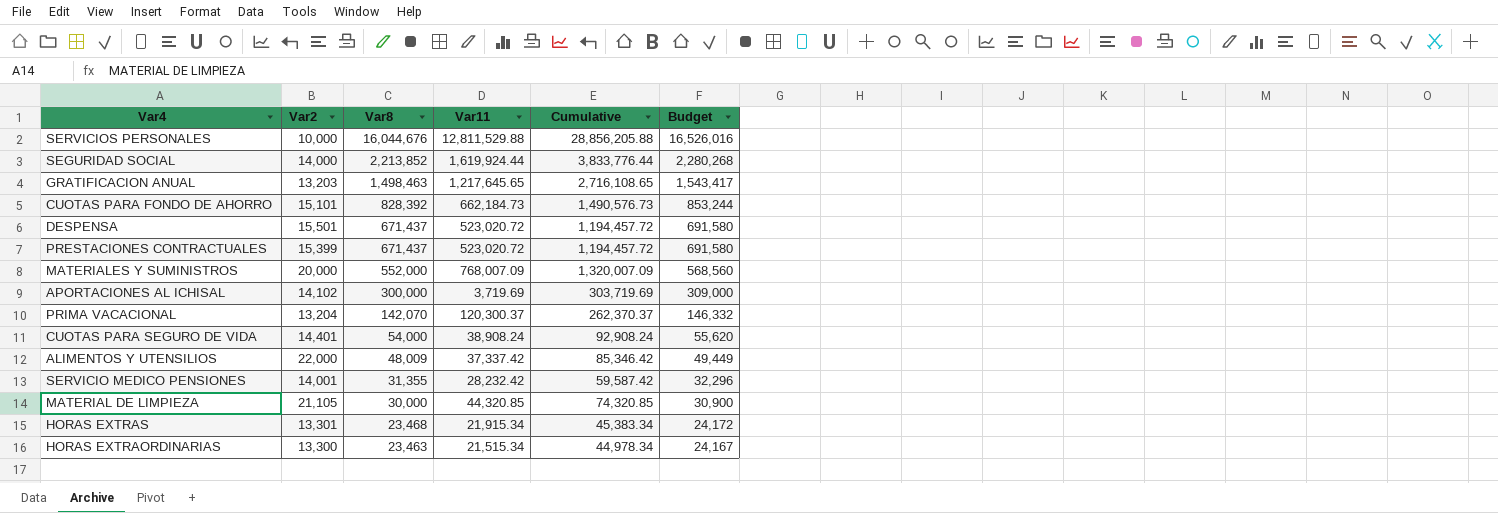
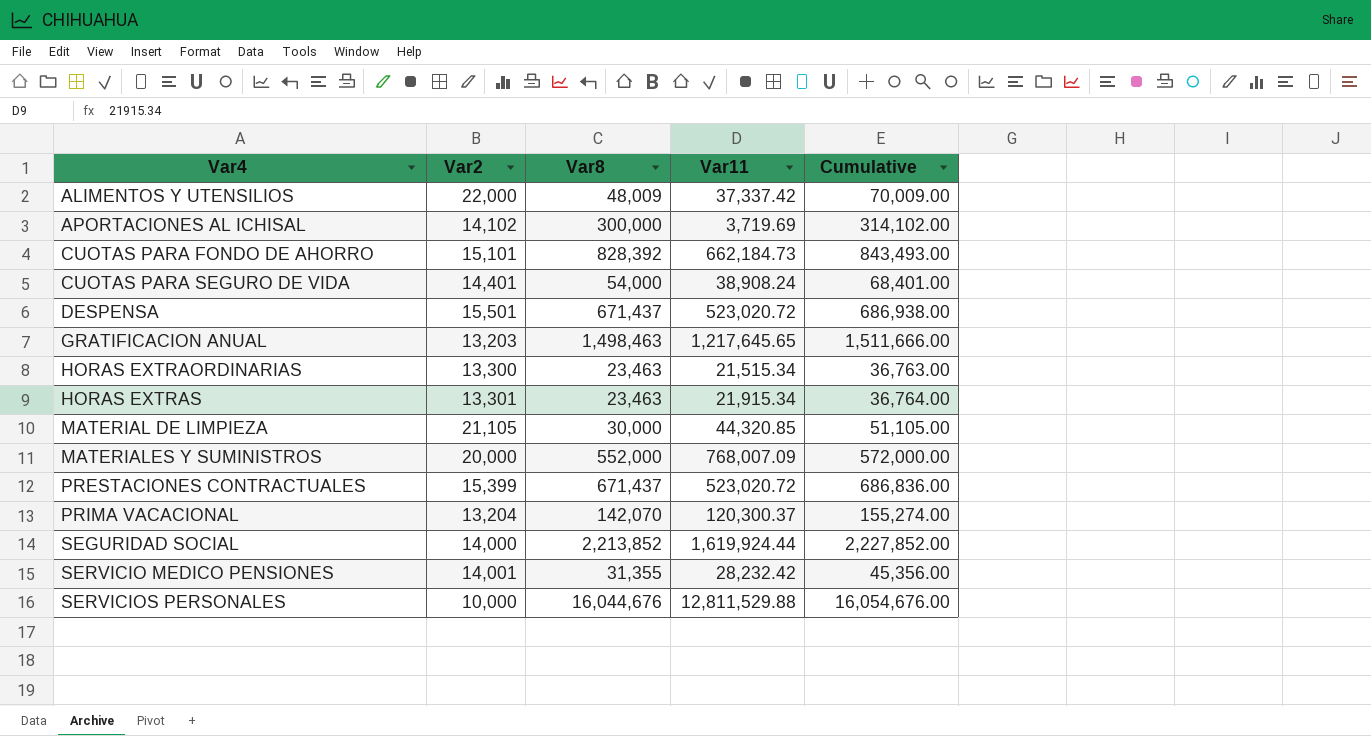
row order: Var8 descending -> Var4 ascending
column Budget | formula: [Var8] * 1.03 -> none
column Cumulative | formula: [Var8] + [Var11] -> [Var2] + [Var8]
HORAS EXTRAS | Var8: 23,468 -> 23,463

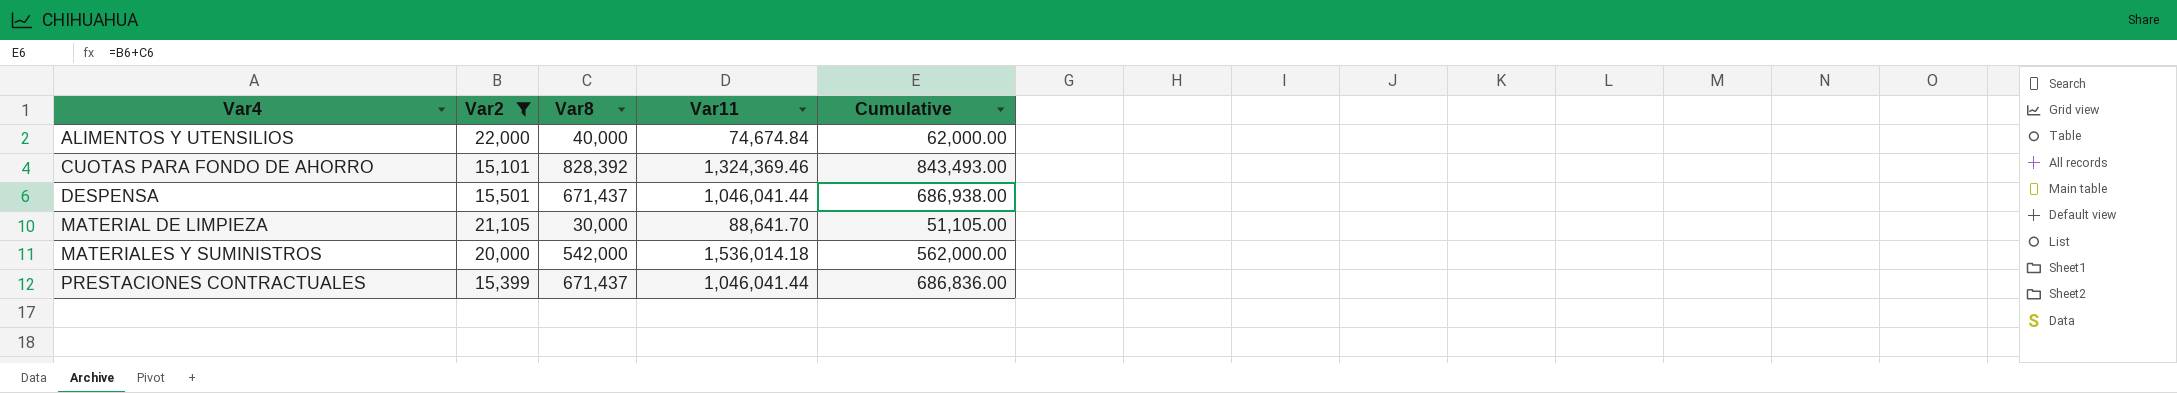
filter: none -> Var2 >= 15,101
ALIMENTOS Y UTENSILIOS | Var8: 48,009 -> 40,000
ALIMENTOS Y UTENSILIOS | Var11: 37,337.42 -> 74,674.84
ALIMENTOS Y UTENSILIOS | Cumulative: 70,009.00 -> 62,000.00
CUOTAS PARA FONDO DE AHORRO | Var11: 662,184.73 -> 1,324,369.46
DESPENSA | Var11: 523,020.72 -> 1,046,041.44
MATERIAL DE LIMPIEZA | Var11: 44,320.85 -> 88,641.70
MATERIALES Y SUMINISTROS | Var8: 552,000 -> 542,000
MATERIALES Y SUMINISTROS | Var11: 768,007.09 -> 1,536,014.18
MATERIALES Y SUMINISTROS | Cumulative: 572,000.00 -> 562,000.00
PRESTACIONES CONTRACTUALES | Var11: 523,020.72 -> 1,046,041.44

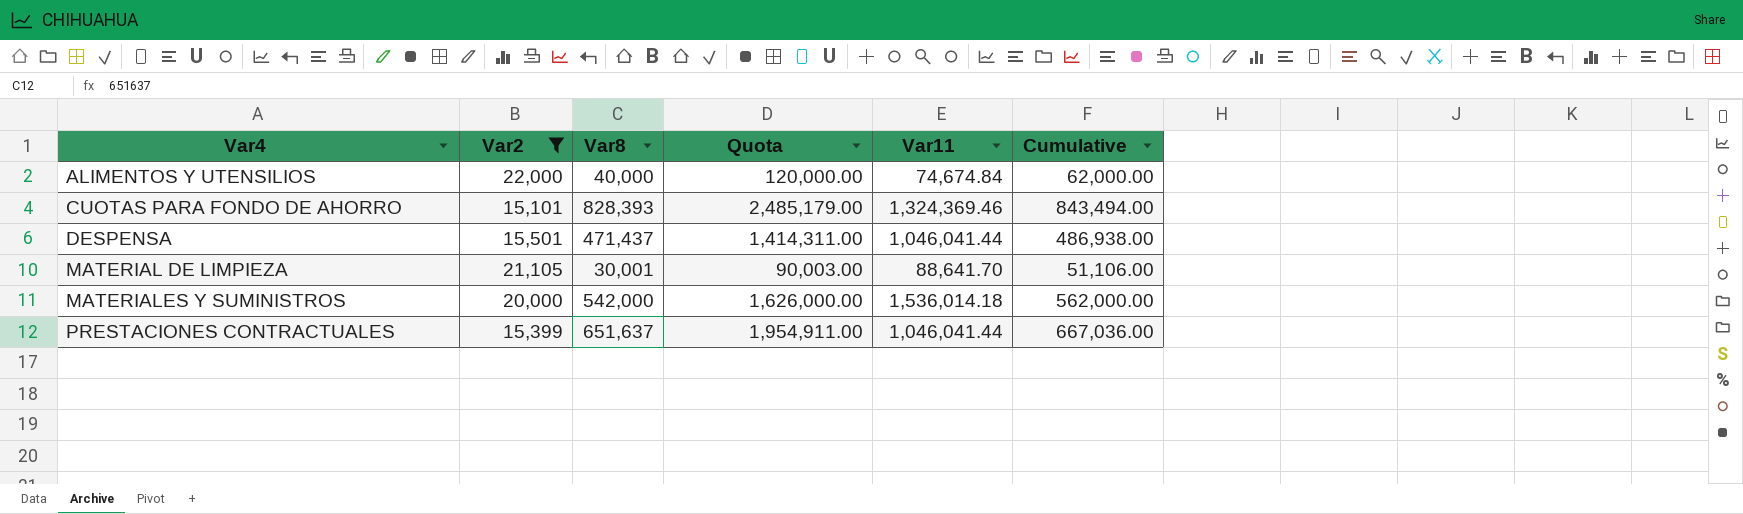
column Quota | formula: none -> [Var8] * 3
CUOTAS PARA FONDO DE AHORRO | Var8: 828,392 -> 828,393
CUOTAS PARA FONDO DE AHORRO | Cumulative: 843,493.00 -> 843,494.00
DESPENSA | Var8: 671,437 -> 471,437
DESPENSA | Cumulative: 686,938.00 -> 486,938.00
MATERIAL DE LIMPIEZA | Var8: 30,000 -> 30,001
MATERIAL DE LIMPIEZA | Cumulative: 51,105.00 -> 51,106.00
PRESTACIONES CONTRACTUALES | Var8: 671,437 -> 651,637
PRESTACIONES CONTRACTUALES | Cumulative: 686,836.00 -> 667,036.00

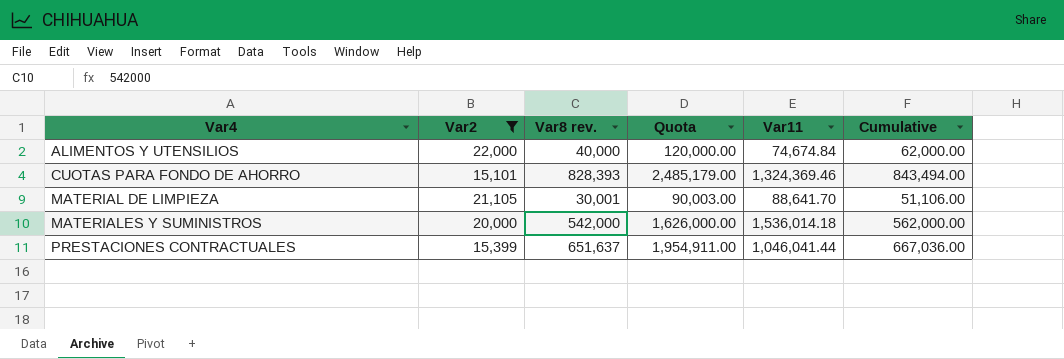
column name: Var8 -> Var8 rev.
row DESPENSA: 15,501 | 471,437 | 1,414,311.00 | 1,046,041.44 | 486,938.00 -> none

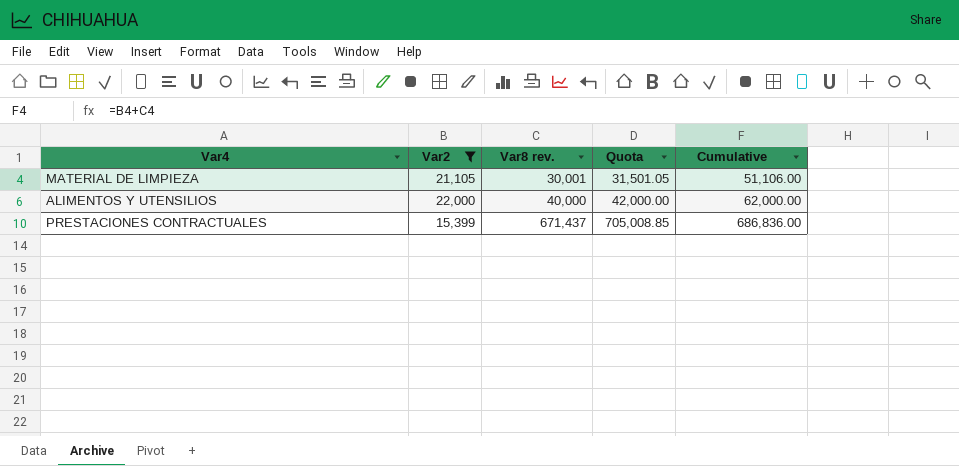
row order: Var4 ascending -> Var8 rev. ascending
column Var11 | position: 5 -> none
column Quota | formula: [Var8 rev.] * 3 -> [Var8 rev.] * 1.05
row CUOTAS PARA FONDO DE AHORRO: 15,101 | 828,393 | 2,485,179.00 | 1,324,369.46 | 843,494.00 -> none
row MATERIALES Y SUMINISTROS: 20,000 | 542,000 | 1,626,000.00 | 1,536,014.18 | 562,000.00 -> none
PRESTACIONES CONTRACTUALES | Var8 rev.: 651,637 -> 671,437
PRESTACIONES CONTRACTUALES | Cumulative: 667,036.00 -> 686,836.00

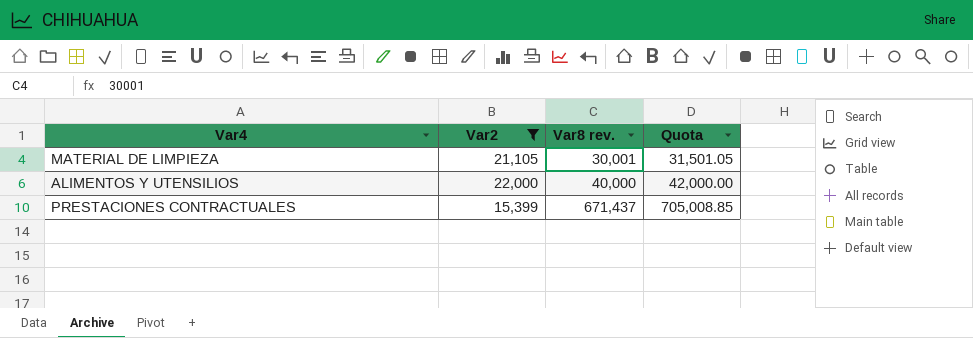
column Cumulative | formula: [Var2] + [Var8 rev.] -> none

